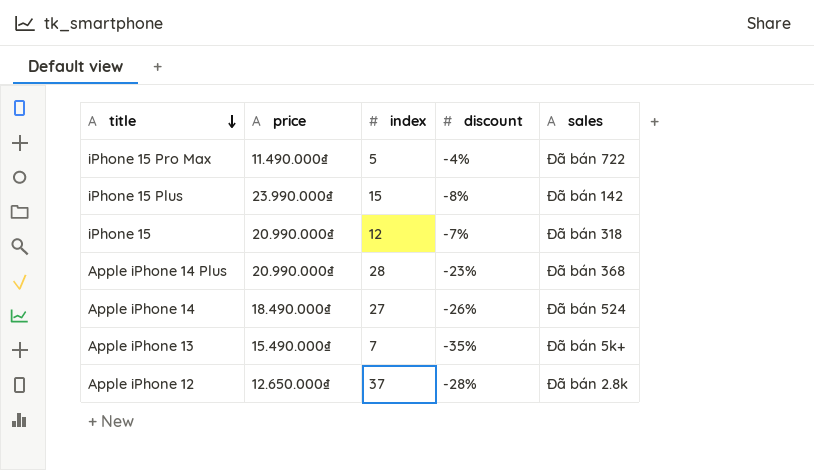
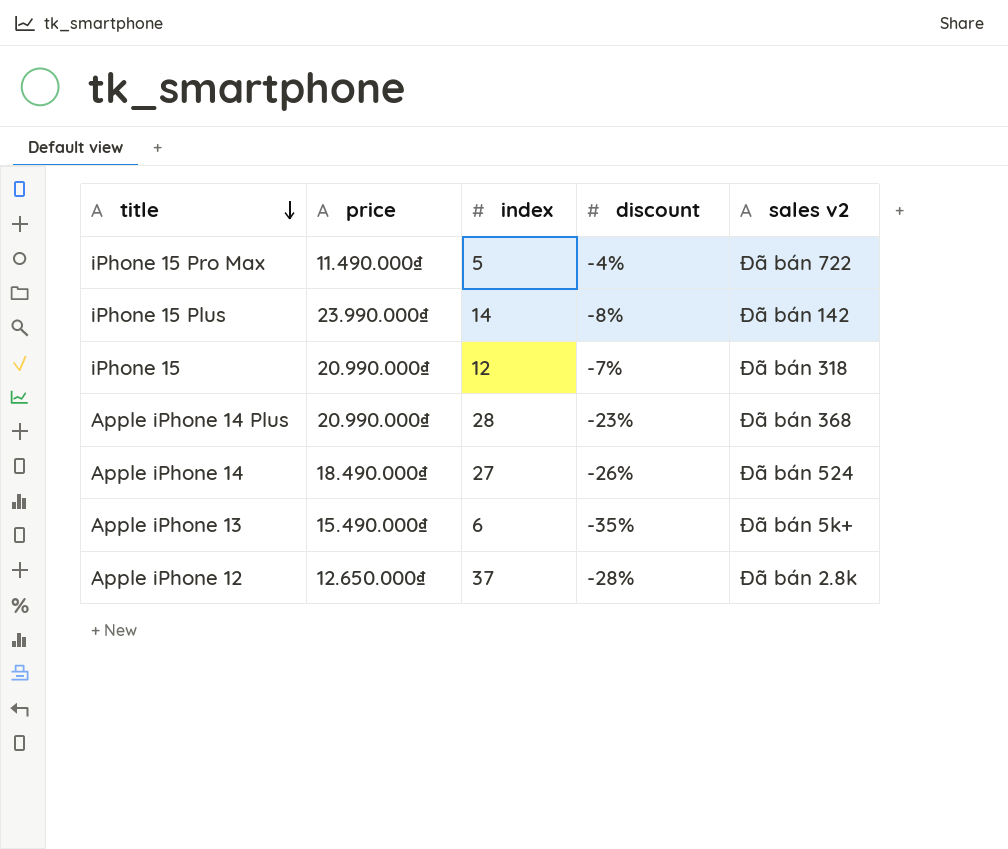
column name: sales -> sales v2
iPhone 15 Plus | index: 15 -> 14
Apple iPhone 13 | index: 7 -> 6

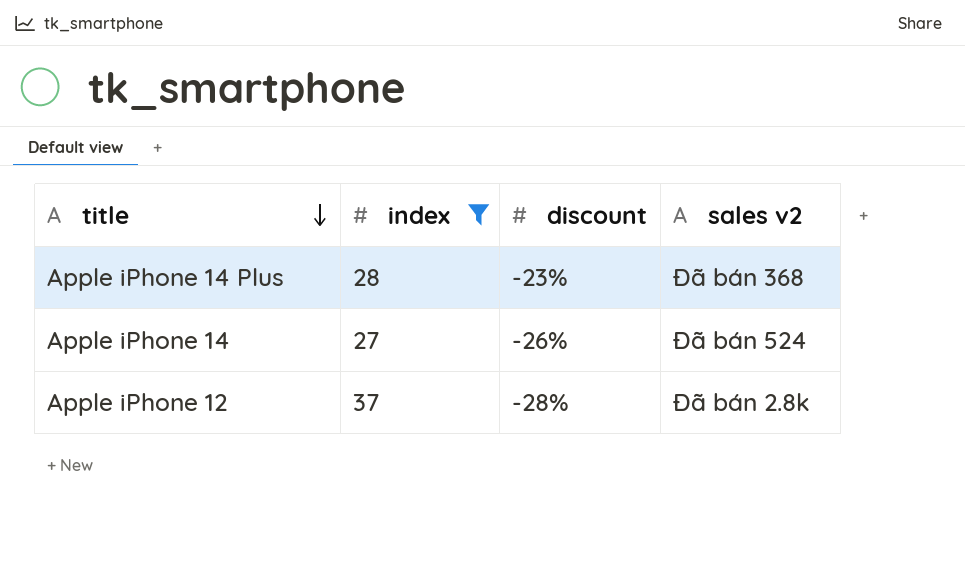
filter: none -> index >= 27
column price | position: 2 -> none

